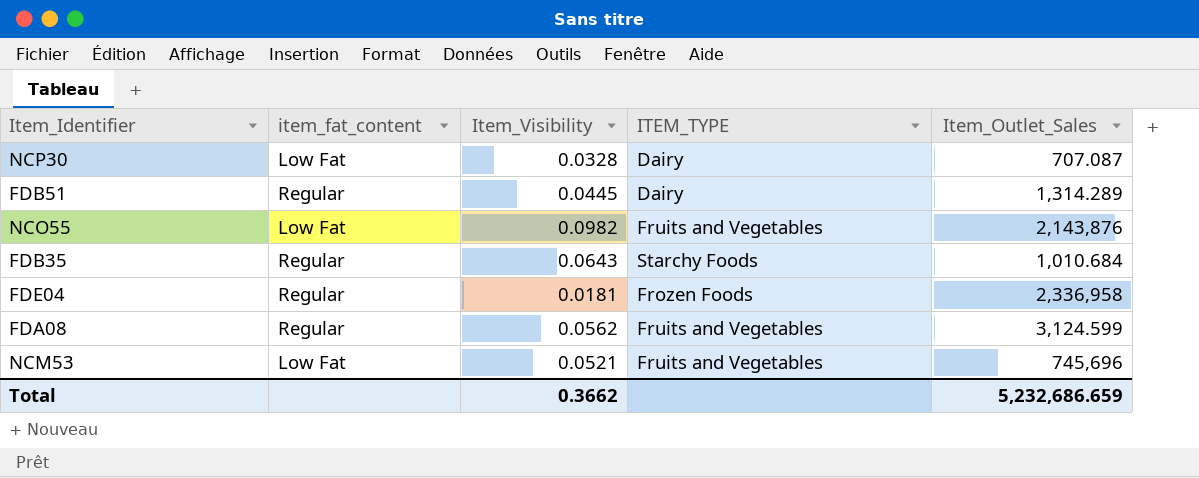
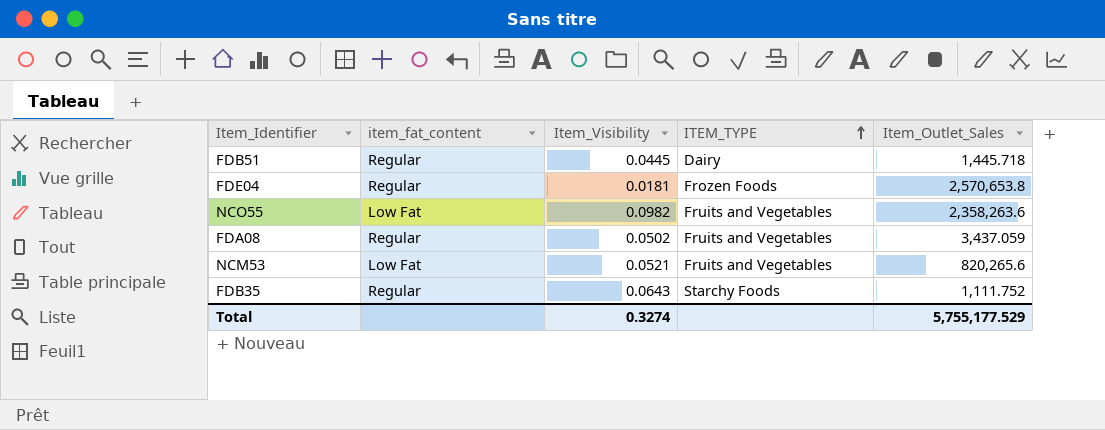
row order: none -> ITEM_TYPE ascending
row NCP30: Low Fat | 0.0328 | Dairy | 707.087 -> none
FDB51 | Item_Outlet_Sales: 1,314.289 -> 1,445.718
FDE04 | Item_Outlet_Sales: 2,336,958 -> 2,570,653.8
NCO55 | Item_Outlet_Sales: 2,143,876 -> 2,358,263.6
FDA08 | Item_Visibility: 0.0562 -> 0.0502
FDA08 | Item_Outlet_Sales: 3,124.599 -> 3,437.059
NCM53 | Item_Outlet_Sales: 745,696 -> 820,265.6
FDB35 | Item_Outlet_Sales: 1,010.684 -> 1,111.752
Total | Item_Visibility: 0.3662 -> 0.3274
Total | Item_Outlet_Sales: 5,232,686.659 -> 5,755,177.529

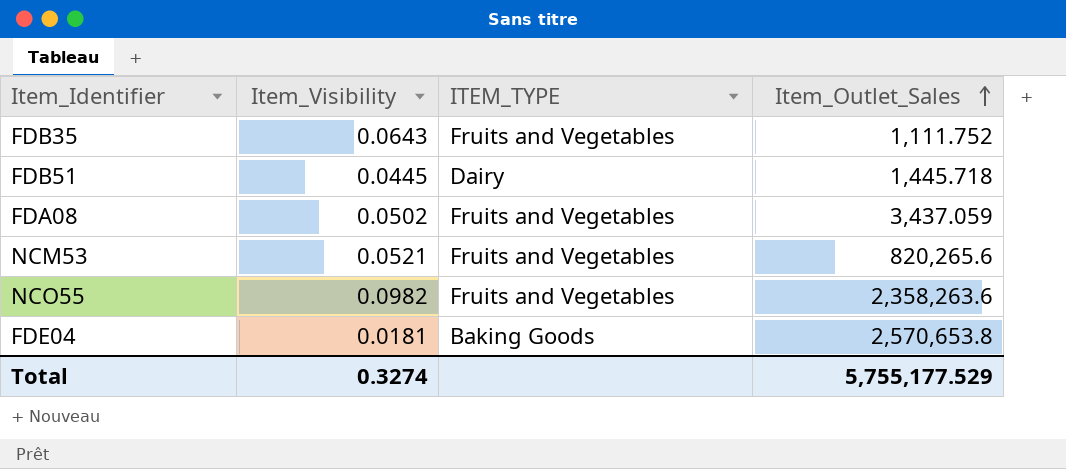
row order: ITEM_TYPE ascending -> Item_Outlet_Sales ascending
column item_fat_content | position: 2 -> none
FDB35 | ITEM_TYPE: Starchy Foods -> Fruits and Vegetables
FDE04 | ITEM_TYPE: Frozen Foods -> Baking Goods

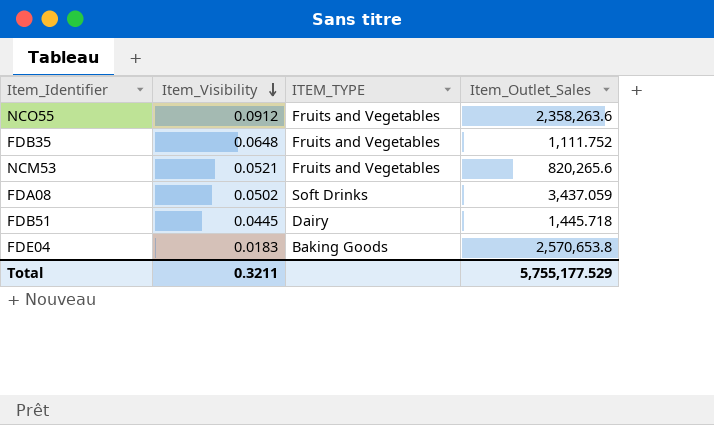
row order: Item_Outlet_Sales ascending -> Item_Visibility descending
NCO55 | Item_Visibility: 0.0982 -> 0.0912
FDB35 | Item_Visibility: 0.0643 -> 0.0648
FDA08 | ITEM_TYPE: Fruits and Vegetables -> Soft Drinks
FDE04 | Item_Visibility: 0.0181 -> 0.0183
Total | Item_Visibility: 0.3274 -> 0.3211

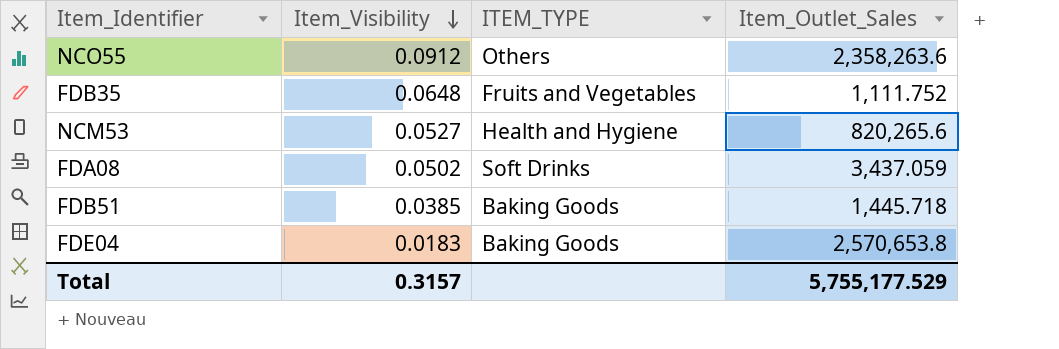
NCO55 | ITEM_TYPE: Fruits and Vegetables -> Others
NCM53 | Item_Visibility: 0.0521 -> 0.0527
NCM53 | ITEM_TYPE: Fruits and Vegetables -> Health and Hygiene
FDB51 | Item_Visibility: 0.0445 -> 0.0385
FDB51 | ITEM_TYPE: Dairy -> Baking Goods
Total | Item_Visibility: 0.3211 -> 0.3157

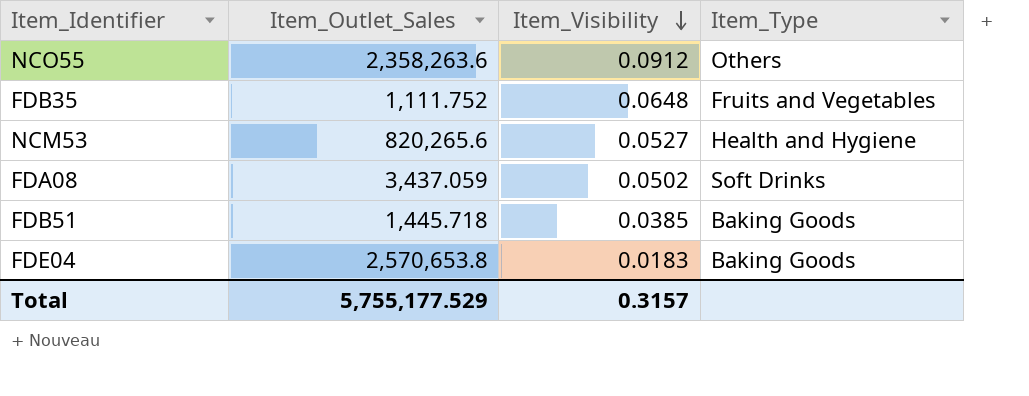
column Item_Outlet_Sales | position: 4 -> 2
column name: ITEM_TYPE -> Item_Type

